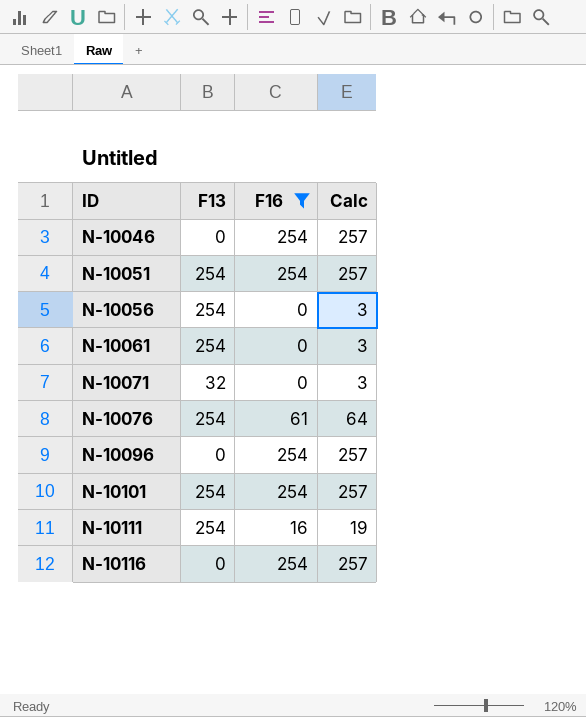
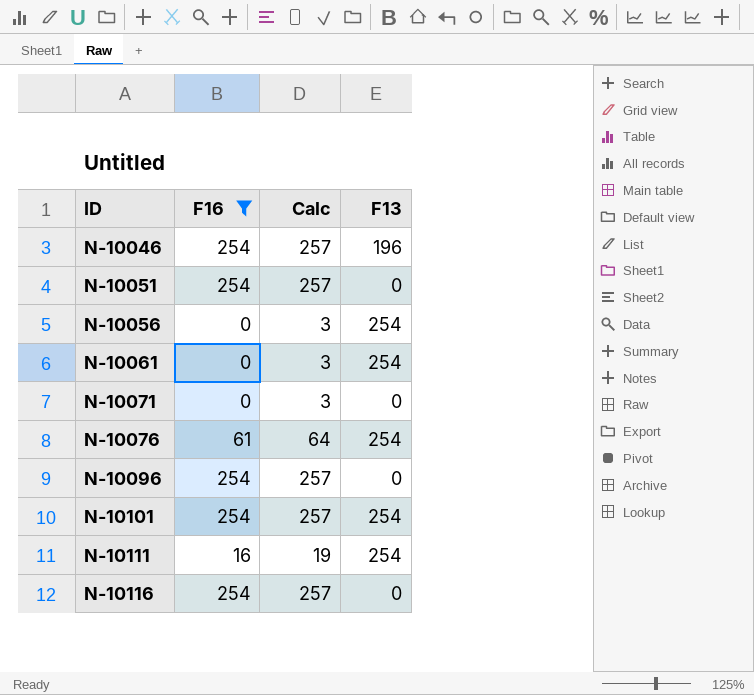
column F13 | position: 2 -> 4
N-10046 | F13: 0 -> 196
N-10051 | F13: 254 -> 0
N-10071 | F13: 32 -> 0

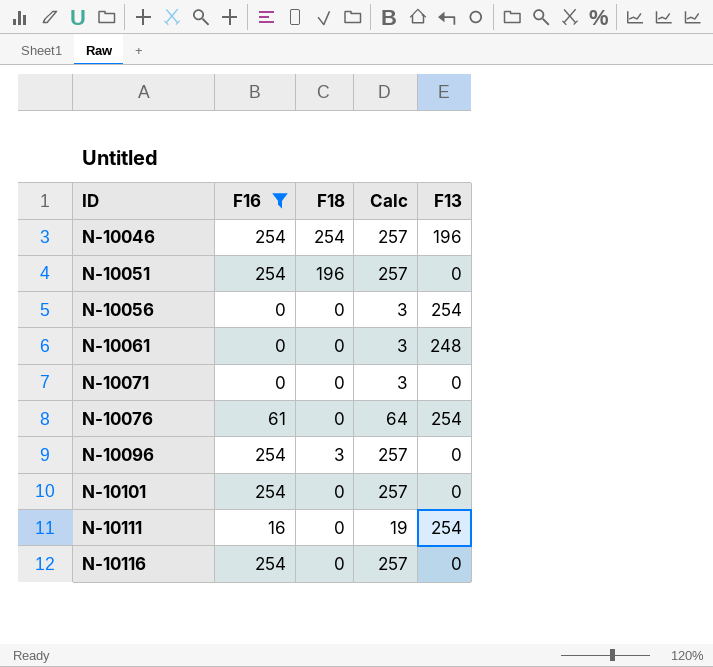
column F18 | position: none -> 3
N-10061 | F13: 254 -> 248
N-10101 | F13: 254 -> 0

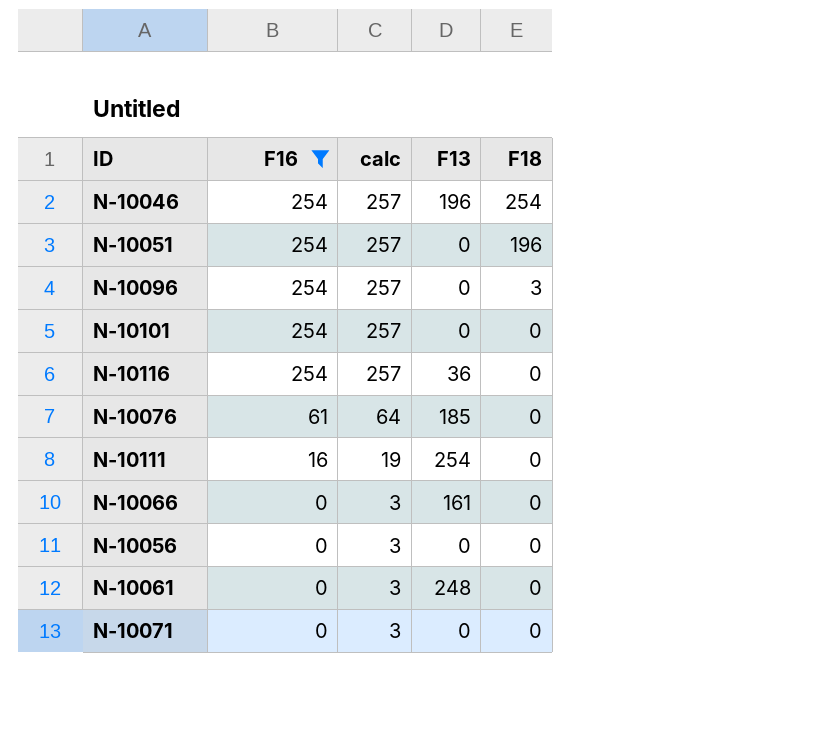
row order: ID ascending -> F16 descending
column name: Calc -> calc
column F18 | position: 3 -> 5
N-10116 | F13: 0 -> 36
N-10076 | F13: 254 -> 185
row N-10066: none -> 0 | 3 | 161 | 0
N-10056 | F13: 254 -> 0

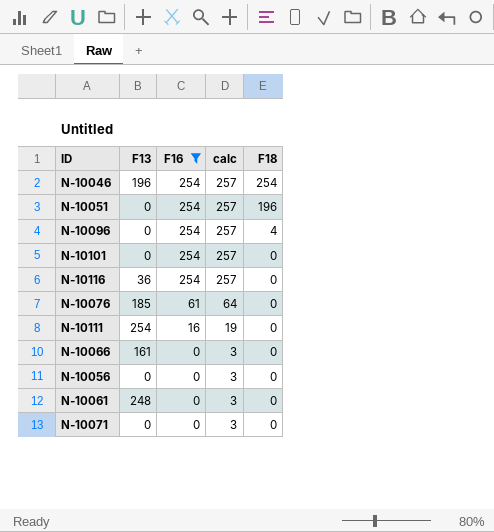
column F13 | position: 4 -> 2
N-10096 | F18: 3 -> 4

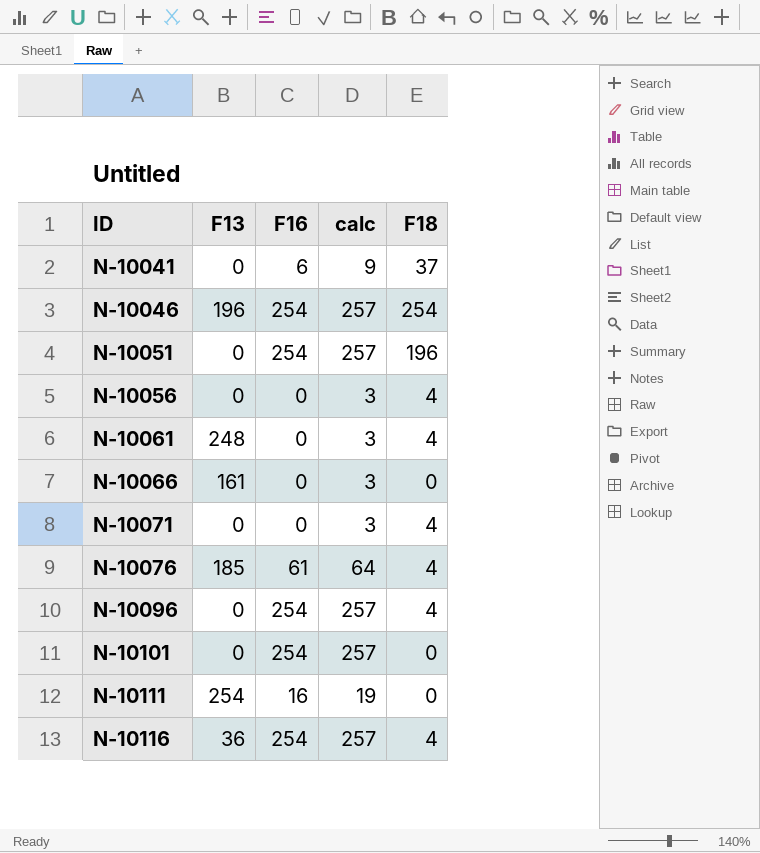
filter: F16 != 6 -> none
row order: F16 descending -> ID ascending
N-10056 | F18: 0 -> 4
N-10061 | F18: 0 -> 4
N-10071 | F18: 0 -> 4
N-10076 | F18: 0 -> 4
N-10116 | F18: 0 -> 4

